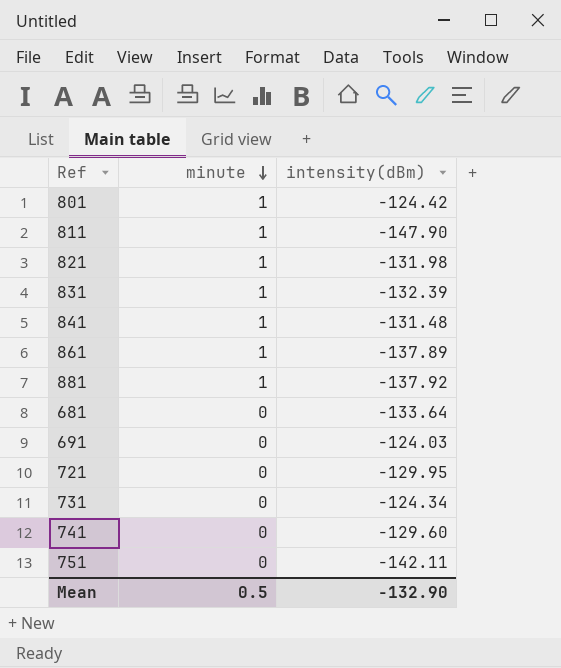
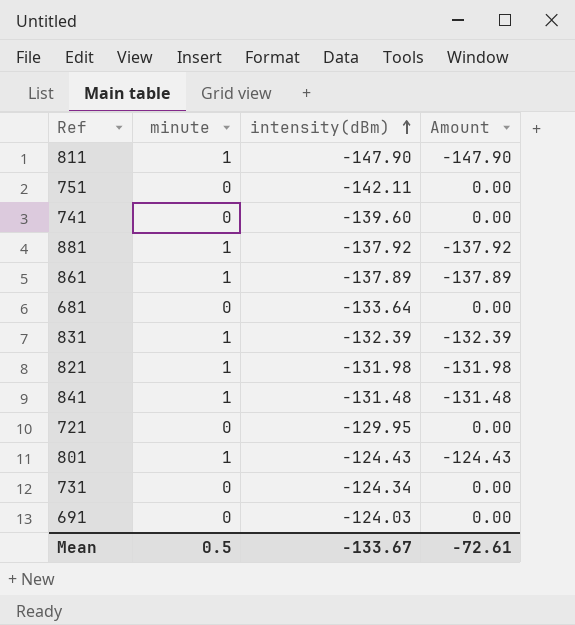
row order: minute descending -> intensity(dBm) ascending
column Amount | formula: none -> [minute] * [intensity(dBm)]
741 | intensity(dBm): -129.60 -> -139.60
801 | intensity(dBm): -124.42 -> -124.43
Mean | intensity(dBm): -132.90 -> -133.67

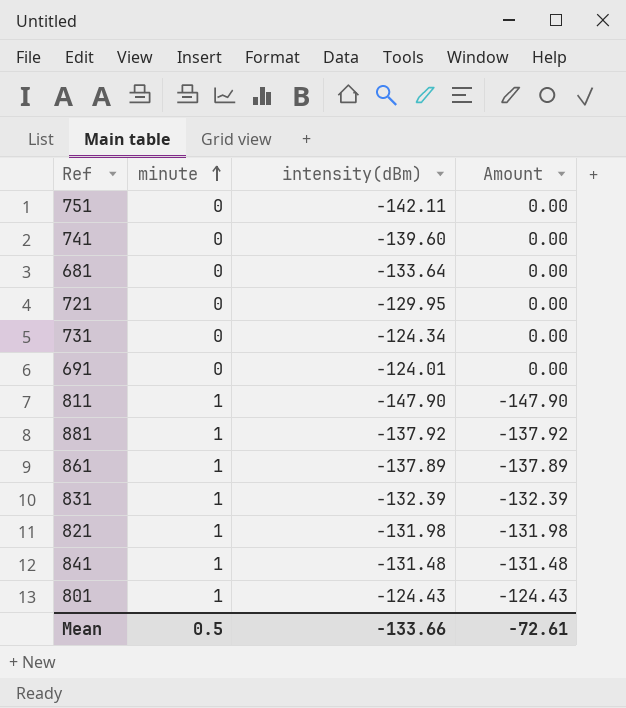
row order: intensity(dBm) ascending -> minute ascending
691 | intensity(dBm): -124.03 -> -124.01
Mean | intensity(dBm): -133.67 -> -133.66

